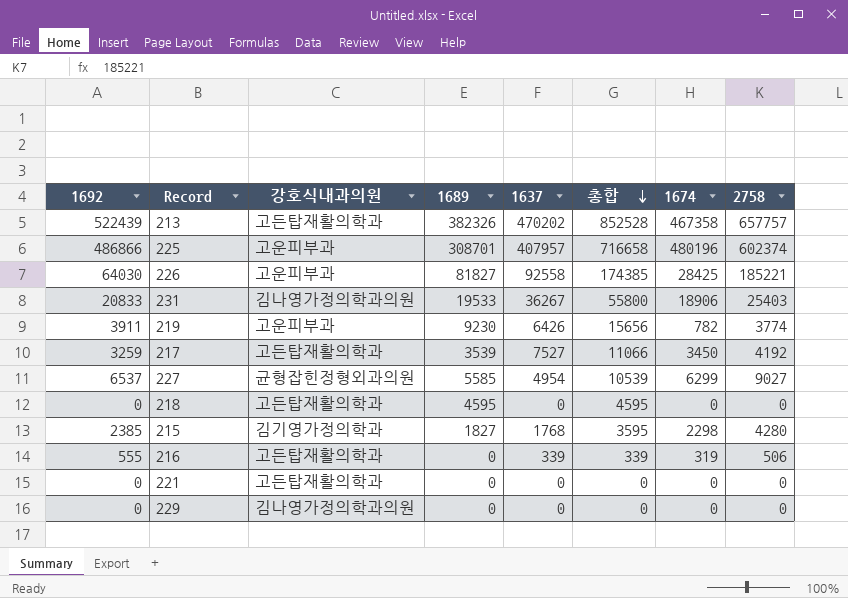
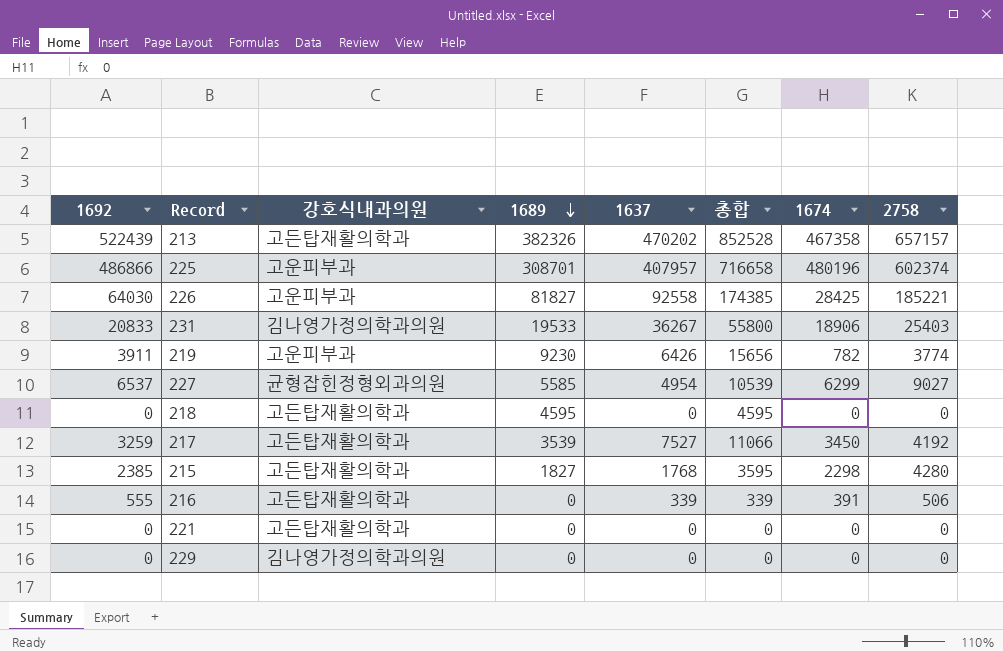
row order: 총합 descending -> 1689 descending
213 | 2758: 657757 -> 657157
215 | 강호식내과의원: 김기영가정의학과 -> 고든탑재활의학과
216 | 1674: 319 -> 391

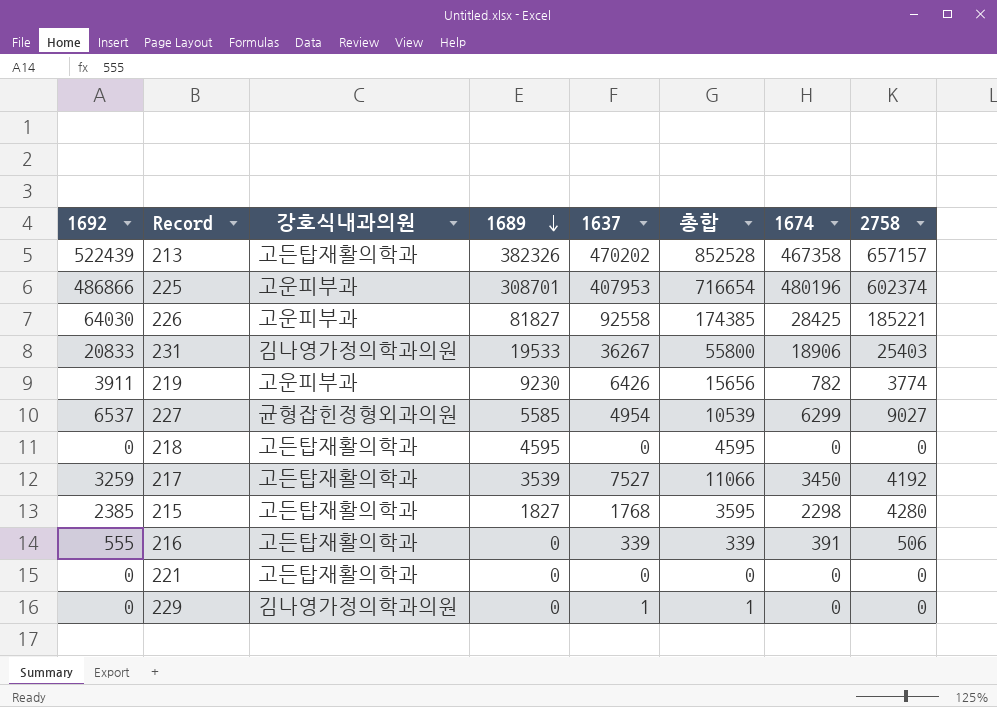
225 | 1637: 407957 -> 407953
225 | 총합: 716658 -> 716654
229 | 1637: 0 -> 1
229 | 총합: 0 -> 1

